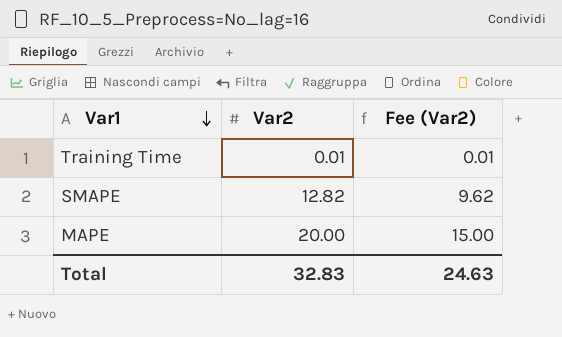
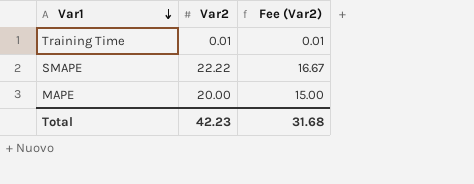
SMAPE | Var2: 12.82 -> 22.22
SMAPE | Fee (Var2): 9.62 -> 16.67
Total | Var2: 32.83 -> 42.23
Total | Fee (Var2): 24.63 -> 31.68

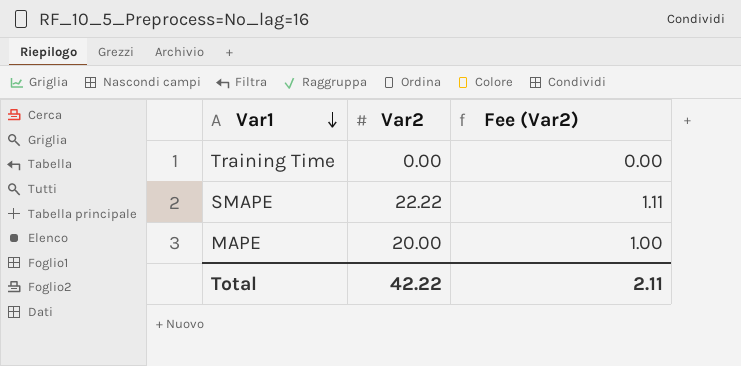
column Fee (Var2) | formula: [Var2] * 0.75 -> [Var2] * 0.05
Training Time | Var2: 0.01 -> 0.00
Total | Var2: 42.23 -> 42.22
Total | Fee (Var2): 31.68 -> 2.11

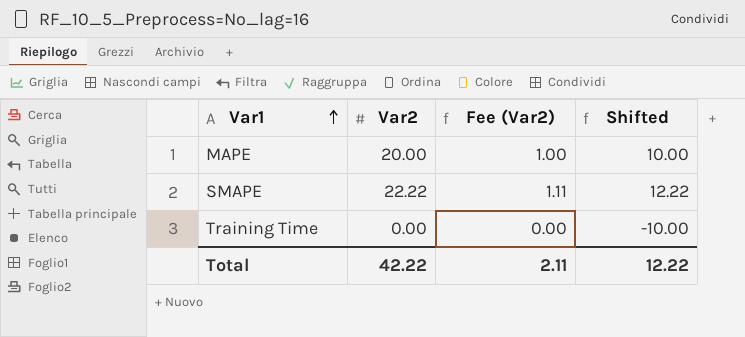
row order: Var1 descending -> Var1 ascending
column Shifted | formula: none -> [Var2] - 10

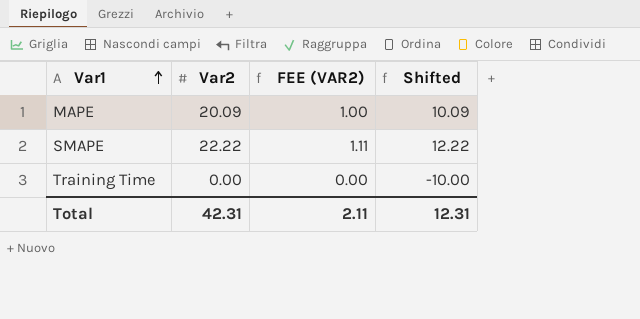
column name: Fee (Var2) -> FEE (VAR2)
MAPE | Var2: 20.00 -> 20.09
MAPE | Shifted: 10.00 -> 10.09
Total | Var2: 42.22 -> 42.31
Total | Shifted: 12.22 -> 12.31

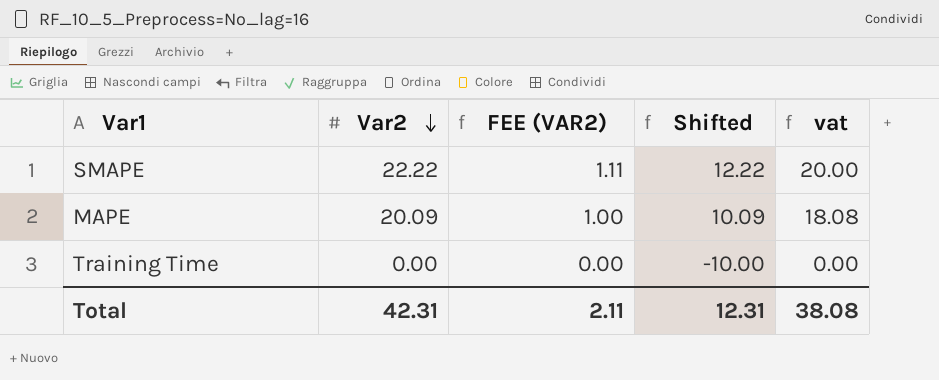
row order: Var1 ascending -> Var2 descending
column vat | formula: none -> [Var2] * 0.9

